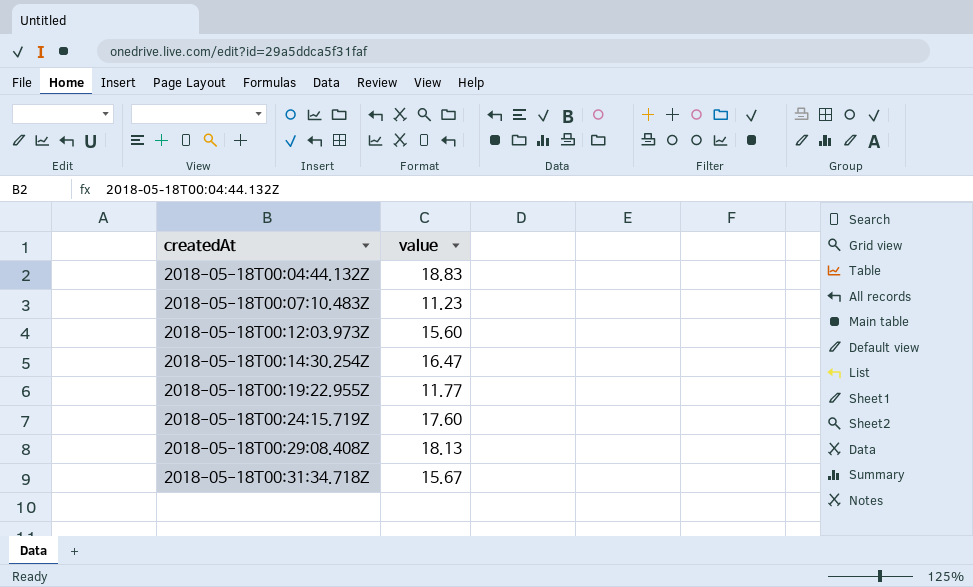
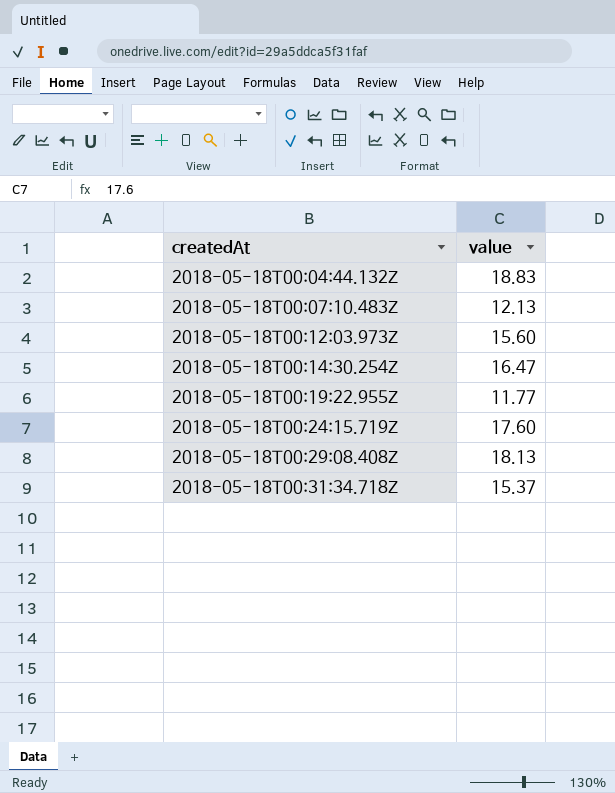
2018-05-18T00:07:10.483Z | value: 11.23 -> 12.13
2018-05-18T00:31:34.718Z | value: 15.67 -> 15.37

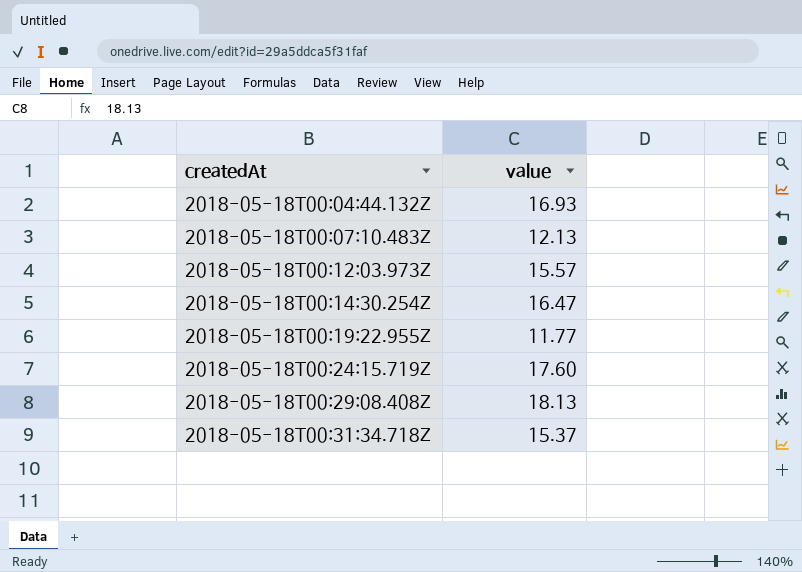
2018-05-18T00:04:44.132Z | value: 18.83 -> 16.93
2018-05-18T00:12:03.973Z | value: 15.60 -> 15.57

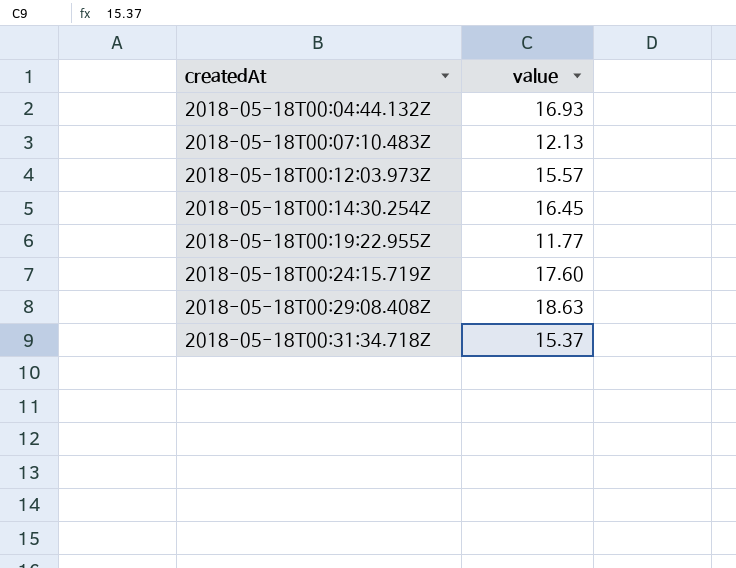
2018-05-18T00:14:30.254Z | value: 16.47 -> 16.45
2018-05-18T00:29:08.408Z | value: 18.13 -> 18.63

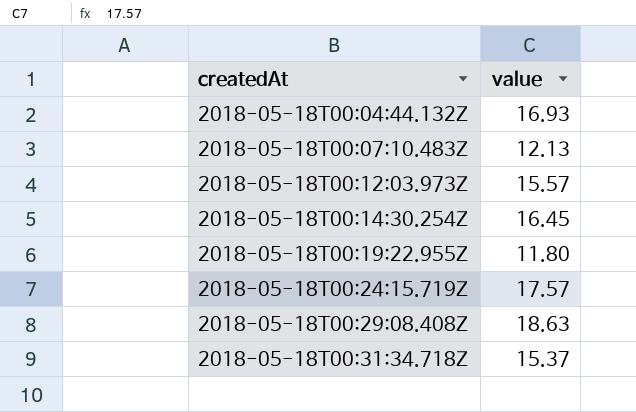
2018-05-18T00:19:22.955Z | value: 11.77 -> 11.80
2018-05-18T00:24:15.719Z | value: 17.60 -> 17.57

